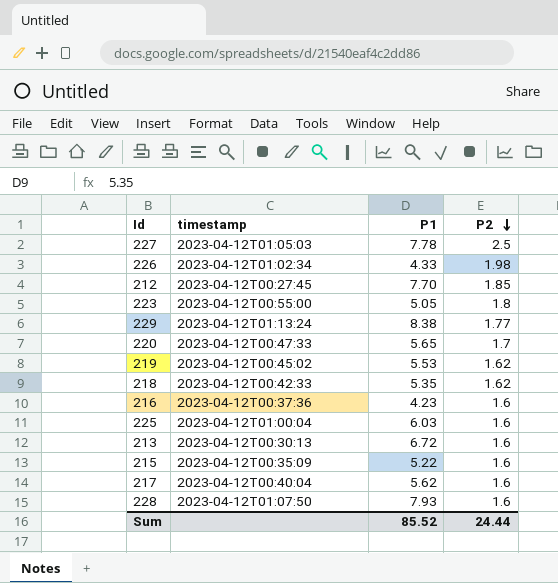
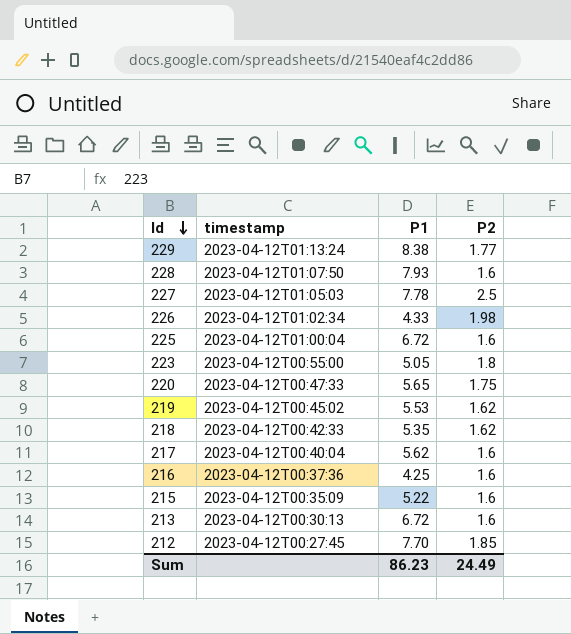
row order: P2 descending -> Id descending
225 | P1: 6.03 -> 6.72
220 | P2: 1.7 -> 1.75
216 | P1: 4.23 -> 4.25
Sum | P1: 85.52 -> 86.23
Sum | P2: 24.44 -> 24.49

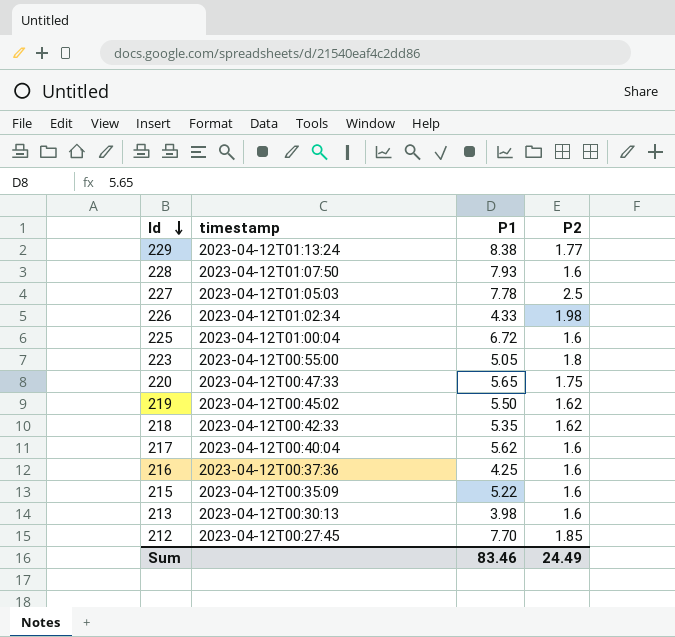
219 | P1: 5.53 -> 5.50
213 | P1: 6.72 -> 3.98
Sum | P1: 86.23 -> 83.46

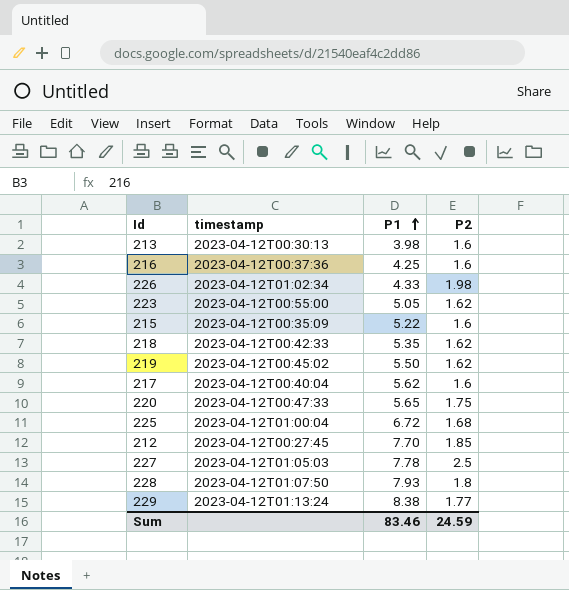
row order: Id descending -> P1 ascending
223 | P2: 1.8 -> 1.62
225 | P2: 1.6 -> 1.68
228 | P2: 1.6 -> 1.8
Sum | P2: 24.49 -> 24.59

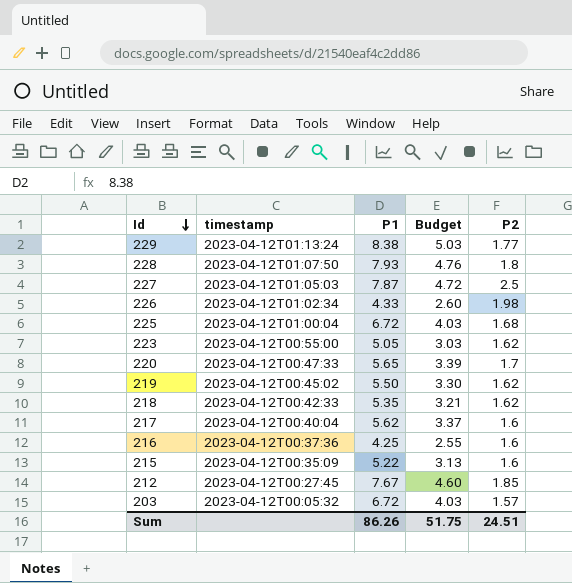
row order: P1 ascending -> Id descending
column Budget | formula: none -> [P1] * 0.6
row 213: 2023-04-12T00:30:13 | 3.98 | 1.6 -> none
227 | P1: 7.78 -> 7.87
220 | P2: 1.75 -> 1.7
212 | P1: 7.70 -> 7.67
row 203: none -> 2023-04-12T00:05:32 | 6.72 | 4.03 | 1.57
Sum | P1: 83.46 -> 86.26
Sum | P2: 24.59 -> 24.51

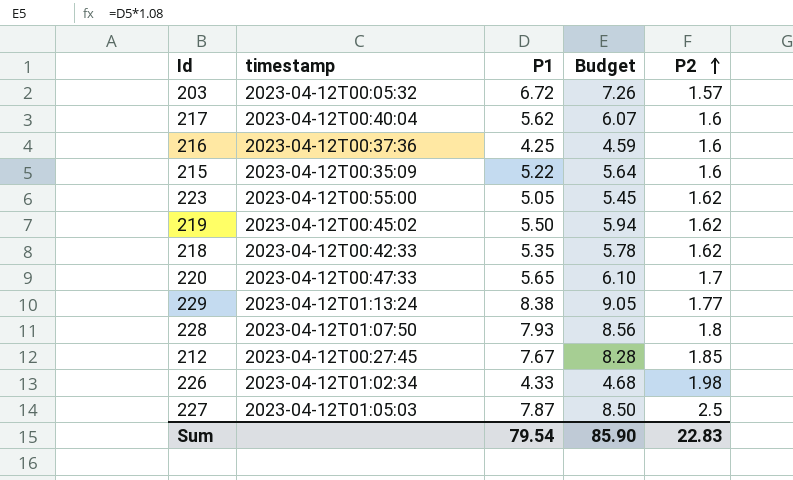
row order: Id descending -> P2 ascending
column Budget | formula: [P1] * 0.6 -> [P1] * 1.08
row 225: 2023-04-12T01:00:04 | 6.72 | 4.03 | 1.68 -> none
Sum | P1: 86.26 -> 79.54
Sum | Budget: 51.75 -> 85.90
Sum | P2: 24.51 -> 22.83

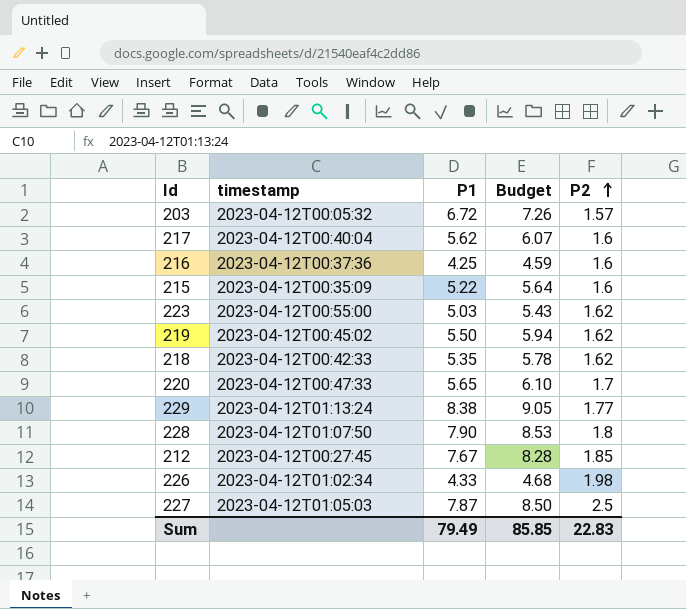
223 | P1: 5.05 -> 5.03
223 | Budget: 5.45 -> 5.43
228 | P1: 7.93 -> 7.90
228 | Budget: 8.56 -> 8.53
Sum | P1: 79.54 -> 79.49
Sum | Budget: 85.90 -> 85.85

